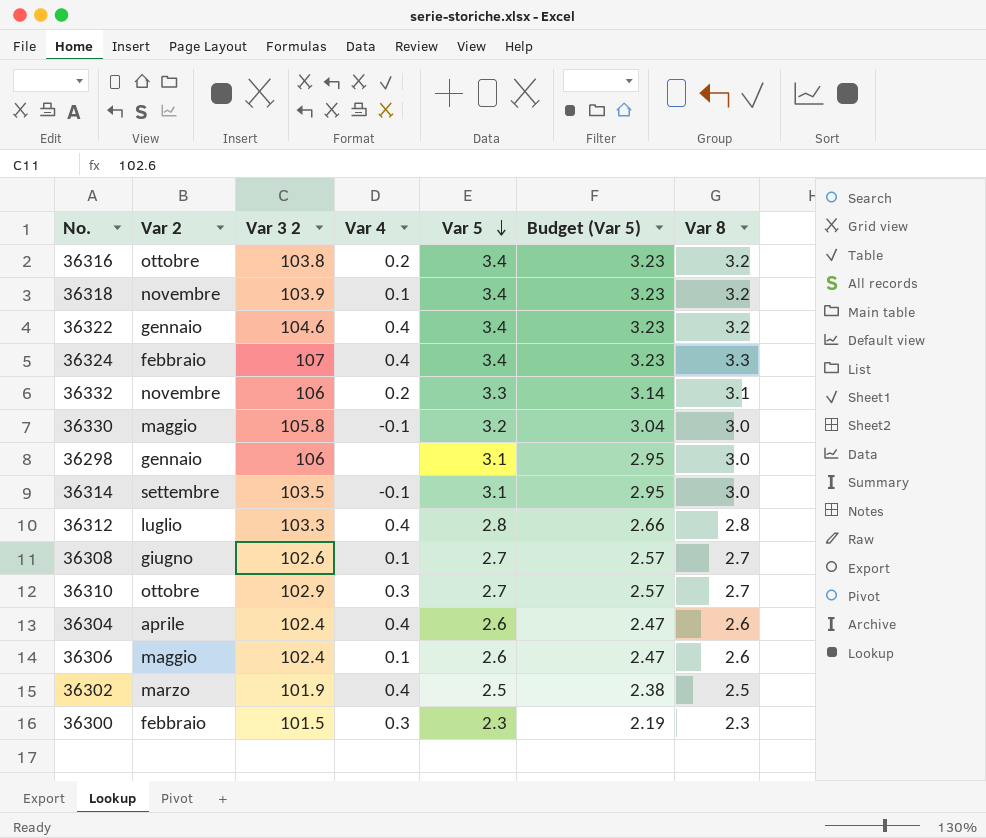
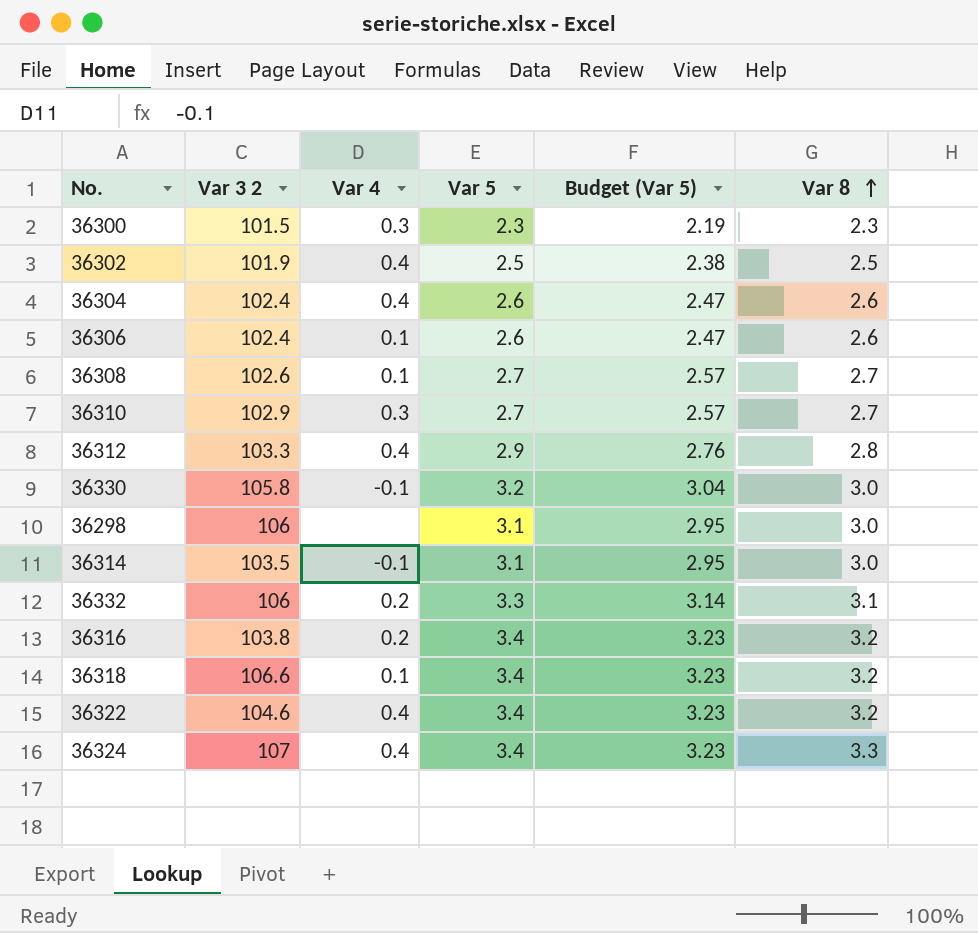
row order: Var 5 descending -> Var 8 ascending
column Var 2 | position: 2 -> none
36312 | Var 5: 2.8 -> 2.9
36312 | Budget (Var 5): 2.66 -> 2.76
36318 | Var 3 2: 103.9 -> 106.6

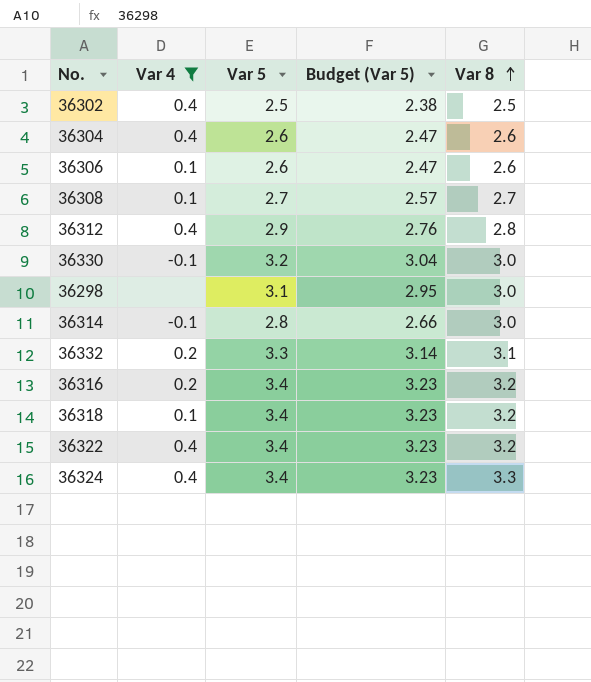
filter: none -> Var 4 != 0.3
column Var 3 2 | position: 2 -> none
36314 | Var 5: 3.1 -> 2.8
36314 | Budget (Var 5): 2.95 -> 2.66

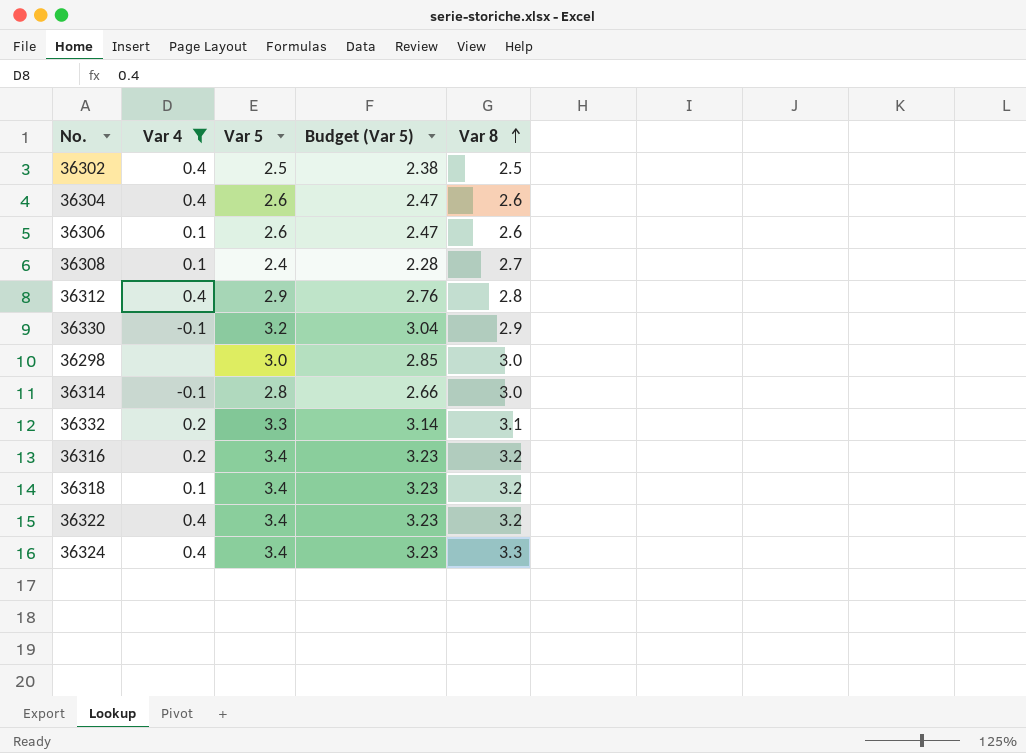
36308 | Var 5: 2.7 -> 2.4
36308 | Budget (Var 5): 2.57 -> 2.28
36330 | Var 8: 3.0 -> 2.9
36298 | Var 5: 3.1 -> 3.0
36298 | Budget (Var 5): 2.95 -> 2.85

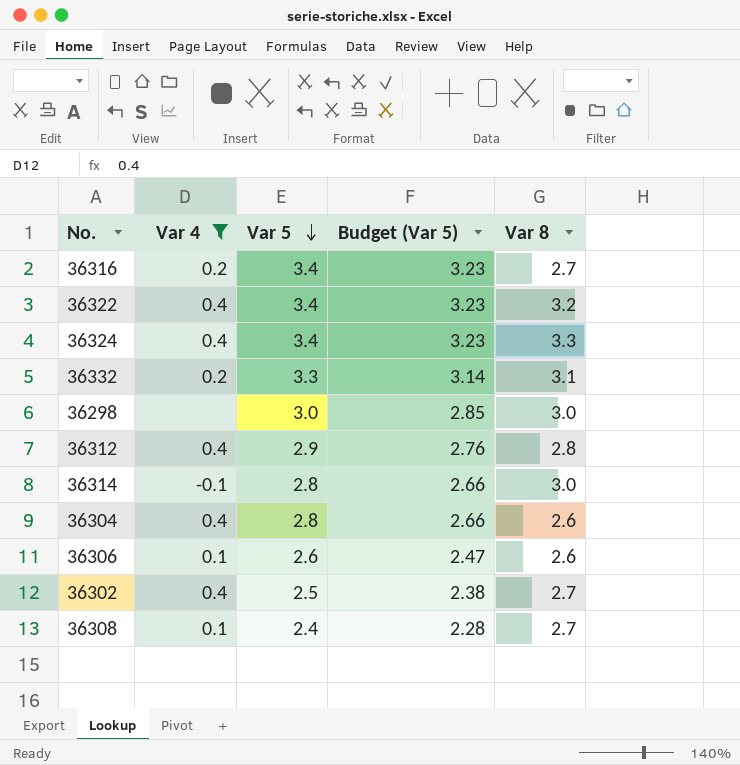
row order: Var 8 ascending -> Var 5 descending
row 36330: -0.1 | 3.2 | 3.04 | 2.9 -> none
row 36318: 0.1 | 3.4 | 3.23 | 3.2 -> none
36316 | Var 8: 3.2 -> 2.7
36304 | Var 5: 2.6 -> 2.8
36304 | Budget (Var 5): 2.47 -> 2.66
36302 | Var 8: 2.5 -> 2.7

